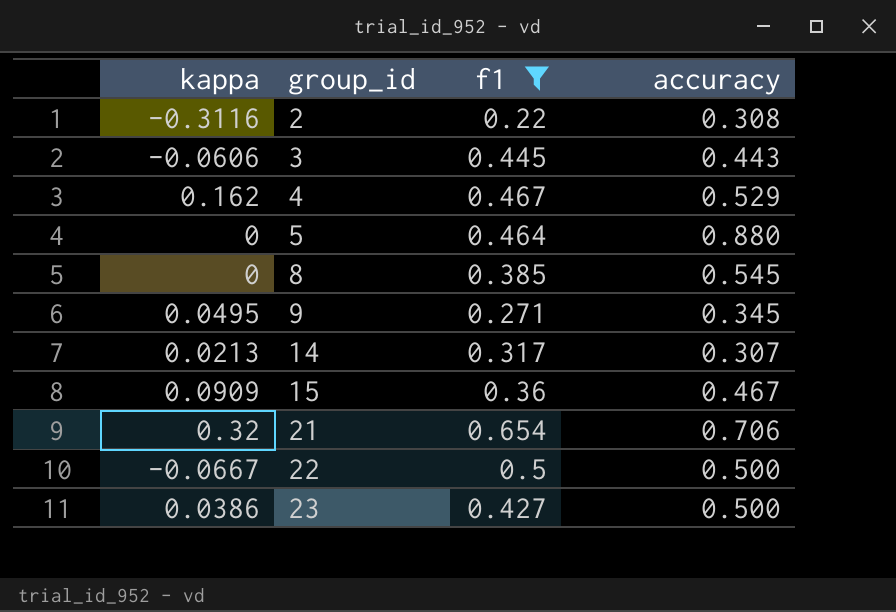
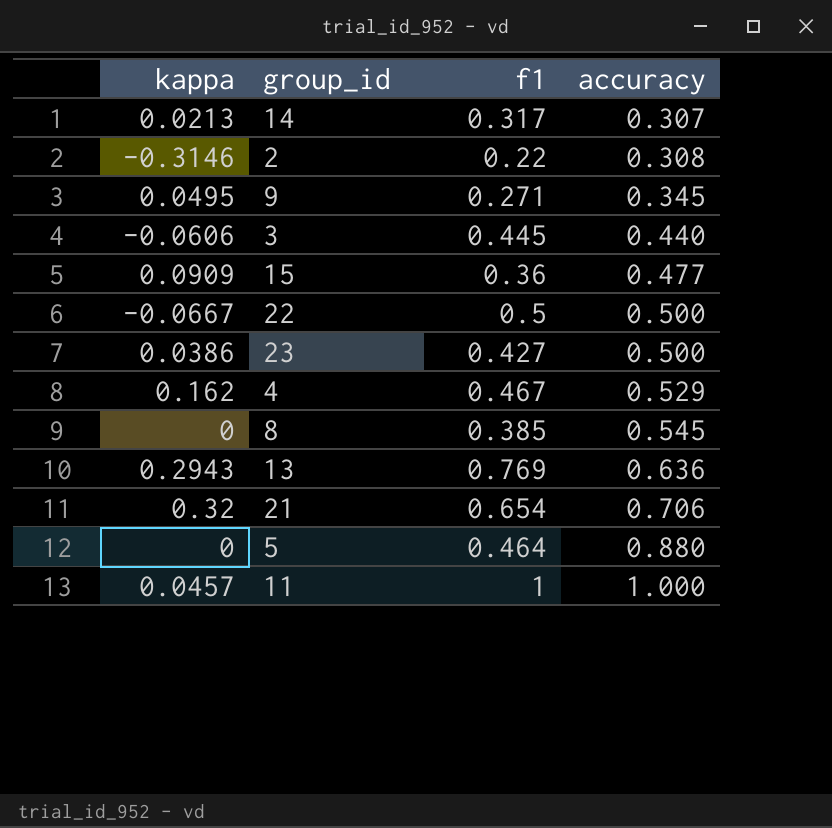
filter: f1 <= 0.654 -> none
row order: group_id ascending -> accuracy ascending
2 | kappa: -0.3116 -> -0.3146
3 | accuracy: 0.443 -> 0.440
15 | accuracy: 0.467 -> 0.477

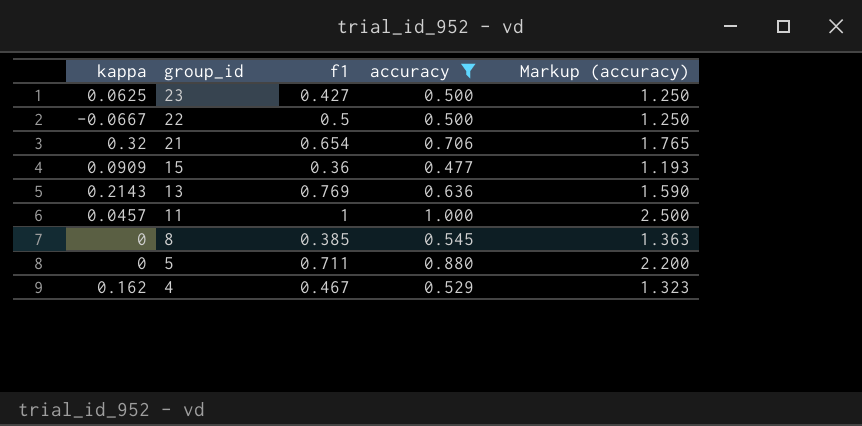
filter: none -> accuracy >= 0.477
row order: accuracy ascending -> group_id descending
column Markup (accuracy) | formula: none -> [accuracy] * 2.5
23 | kappa: 0.0386 -> 0.0625
13 | kappa: 0.2943 -> 0.2143
5 | f1: 0.464 -> 0.711

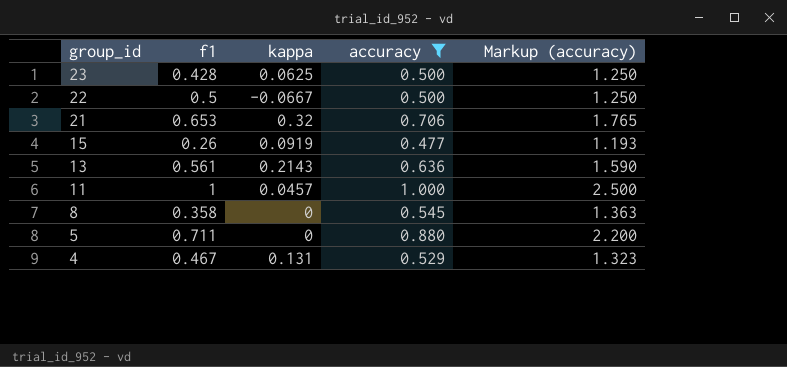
column kappa | position: 1 -> 3
23 | f1: 0.427 -> 0.428
21 | f1: 0.654 -> 0.653
15 | f1: 0.36 -> 0.26
15 | kappa: 0.0909 -> 0.0919
13 | f1: 0.769 -> 0.561
8 | f1: 0.385 -> 0.358
4 | kappa: 0.162 -> 0.131

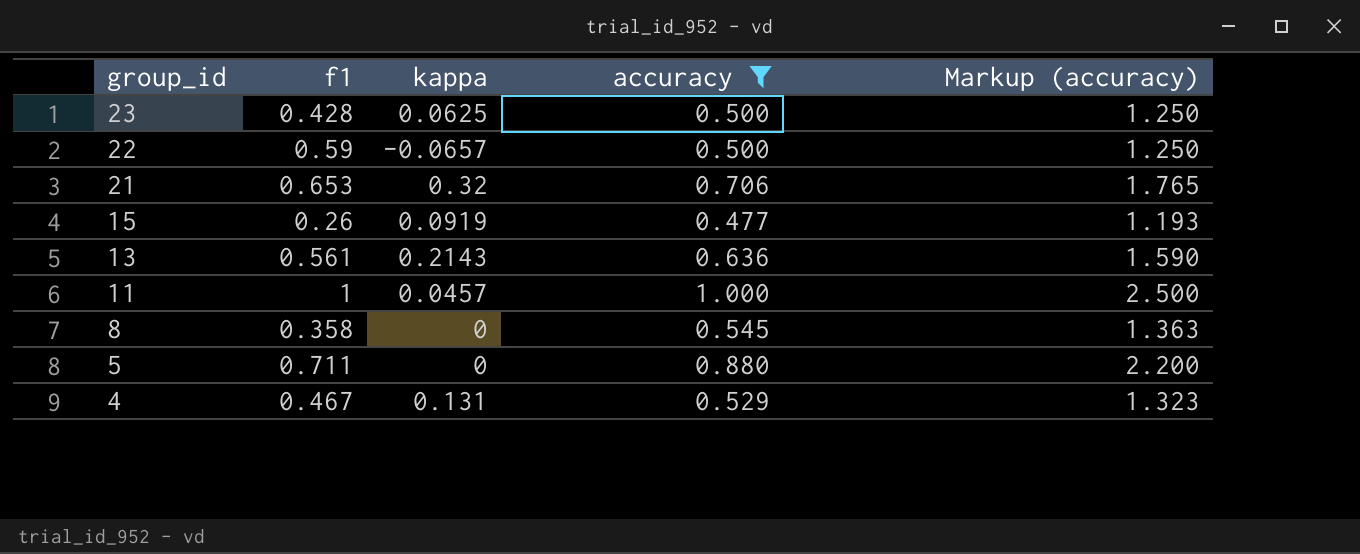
22 | f1: 0.5 -> 0.59
22 | kappa: -0.0667 -> -0.0657

